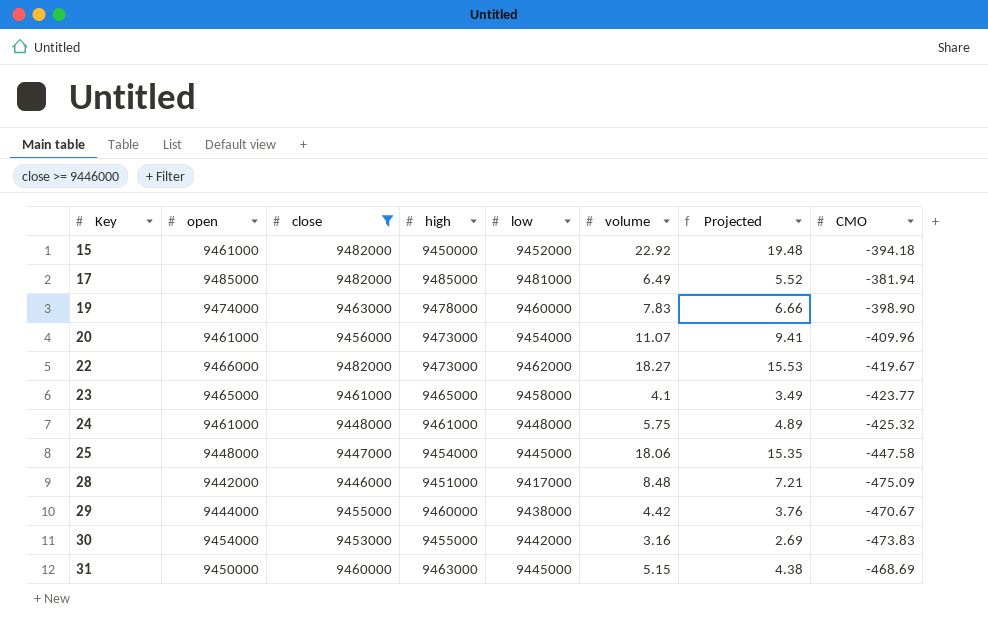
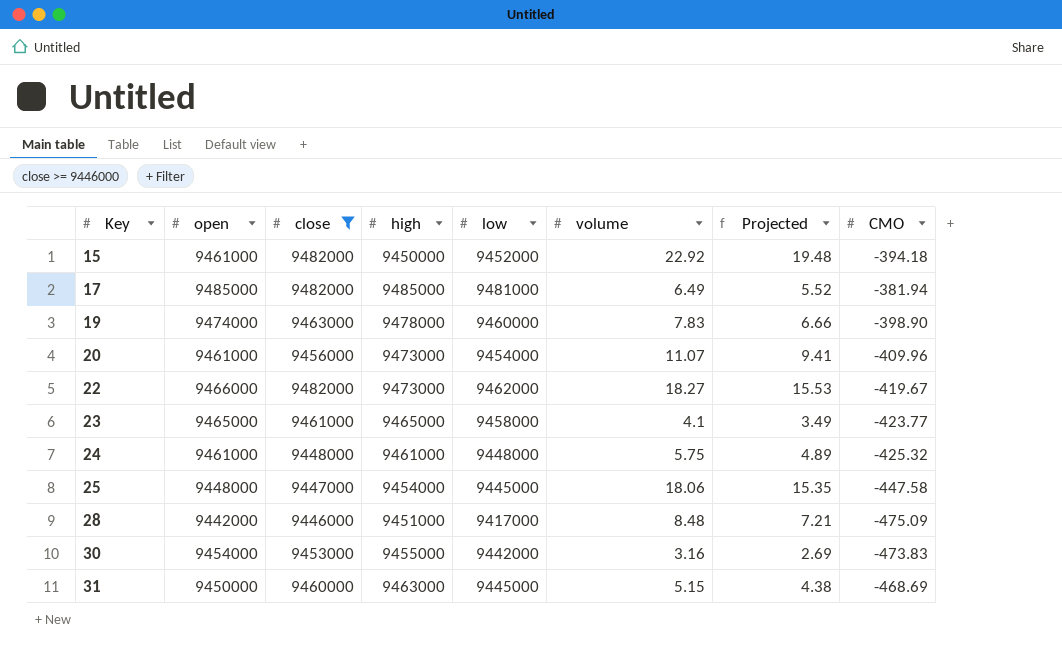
row 29: 9444000 | 9455000 | 9460000 | 9438000 | 4.42 | 3.76 | -470.67 -> none

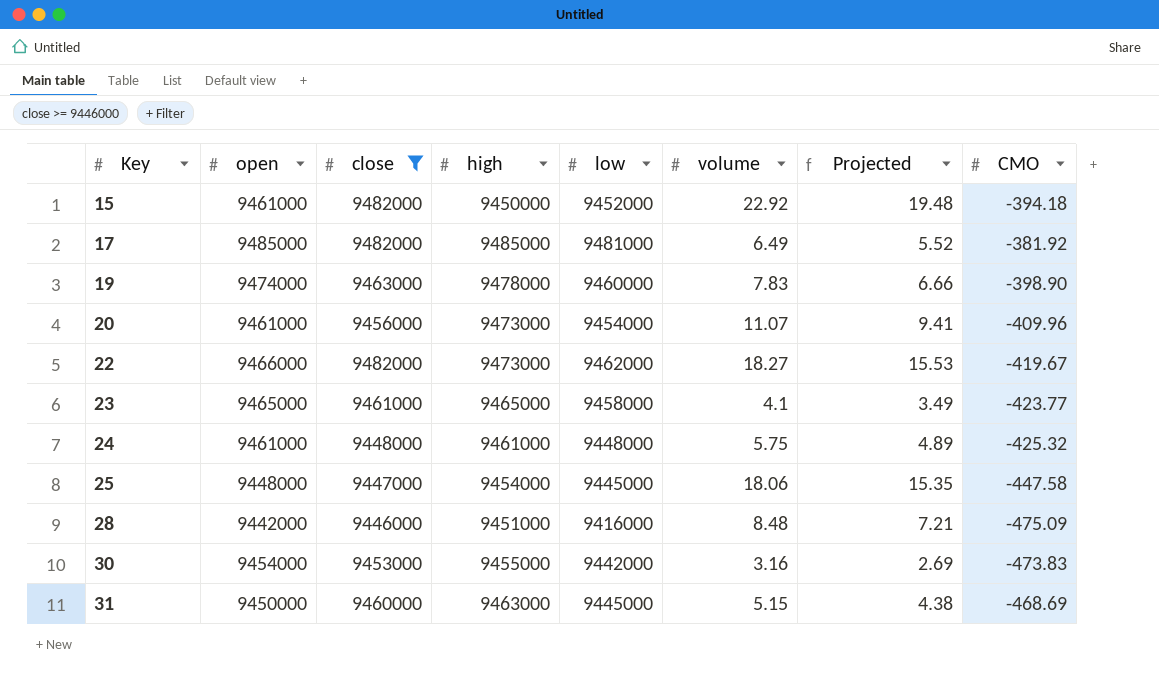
17 | CMO: -381.94 -> -381.92
28 | low: 9417000 -> 9416000

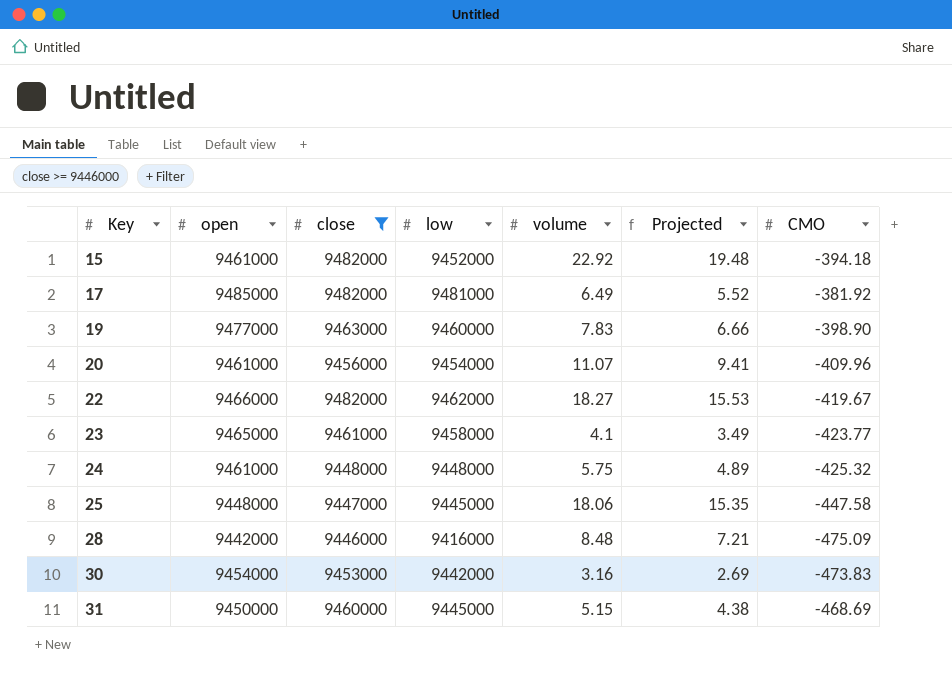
column high | position: 4 -> none
19 | open: 9474000 -> 9477000

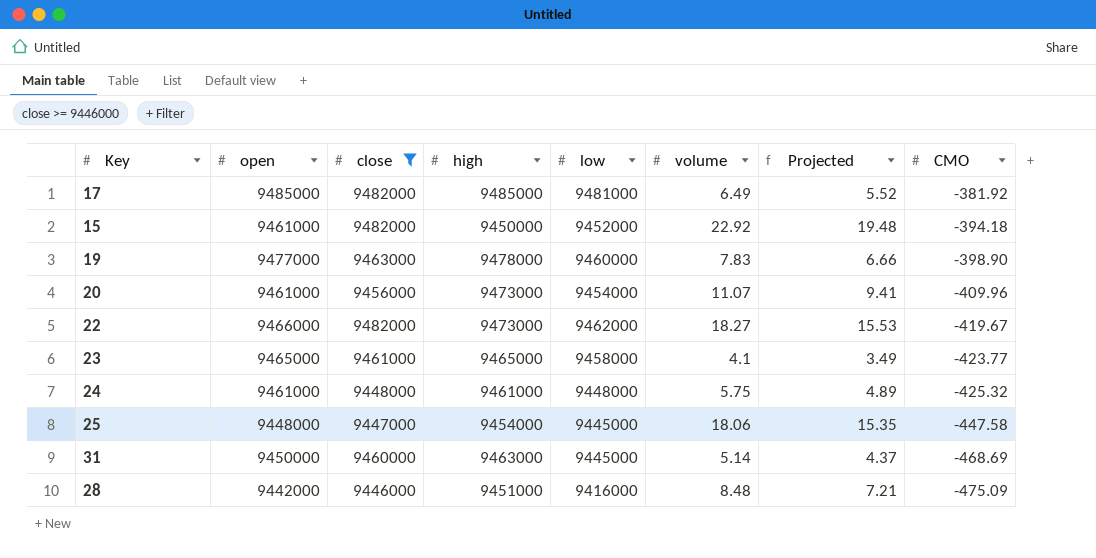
row order: Key ascending -> CMO descending
column high | position: none -> 4
row 30: 9454000 | 9453000 | 9442000 | 3.16 | 2.69 | -473.83 -> none
31 | volume: 5.15 -> 5.14
31 | Projected: 4.38 -> 4.37

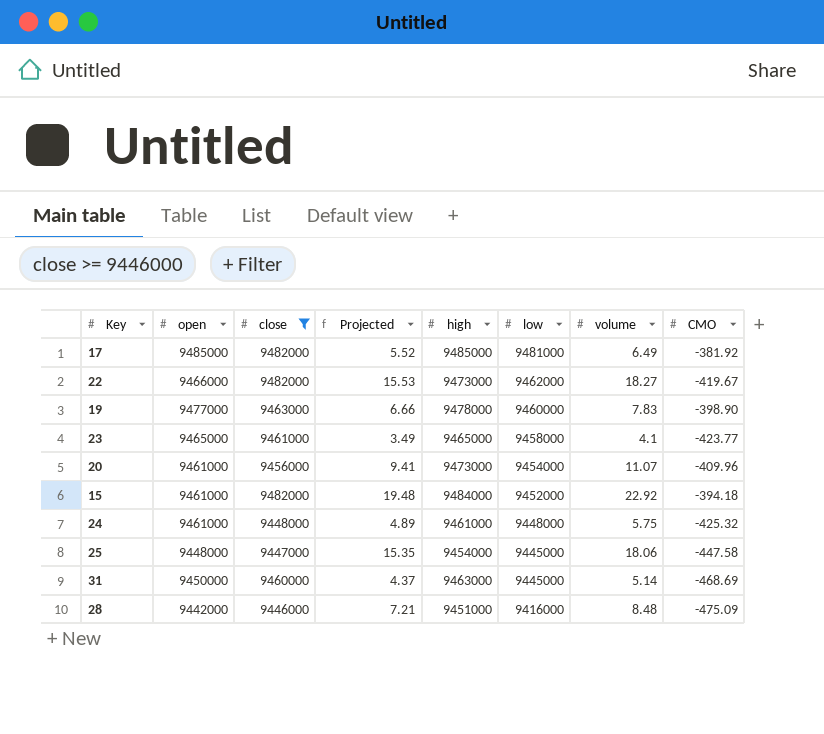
row order: CMO descending -> low descending
column Projected | position: 7 -> 4
15 | high: 9450000 -> 9484000

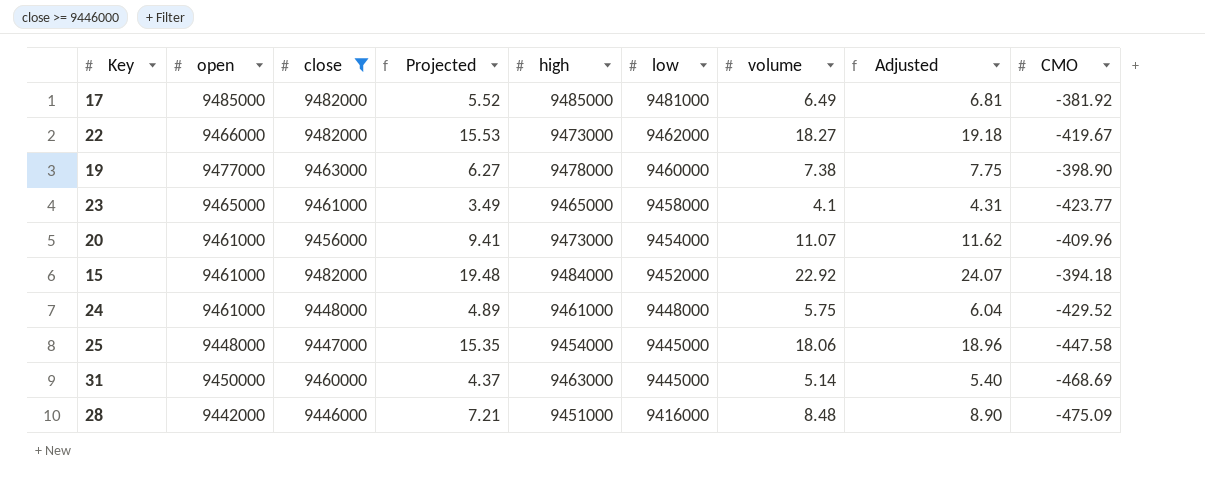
column Adjusted | formula: none -> [volume] * 1.05
19 | Projected: 6.66 -> 6.27
19 | volume: 7.83 -> 7.38
24 | CMO: -425.32 -> -429.52

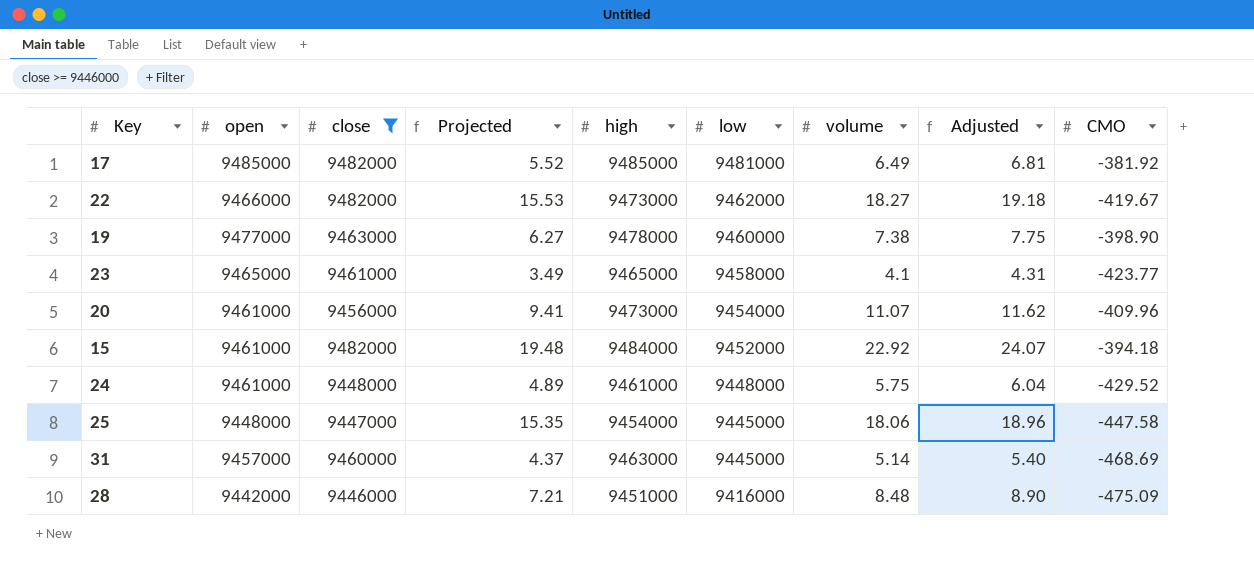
31 | open: 9450000 -> 9457000

